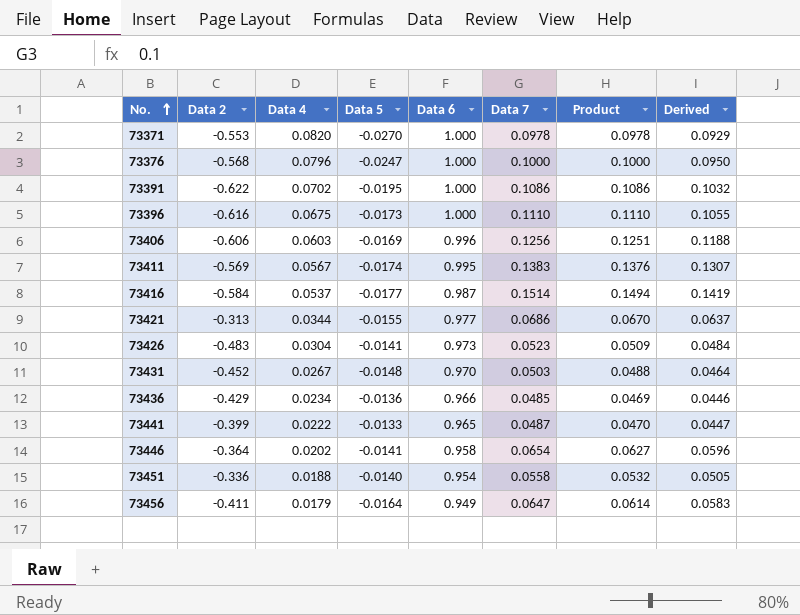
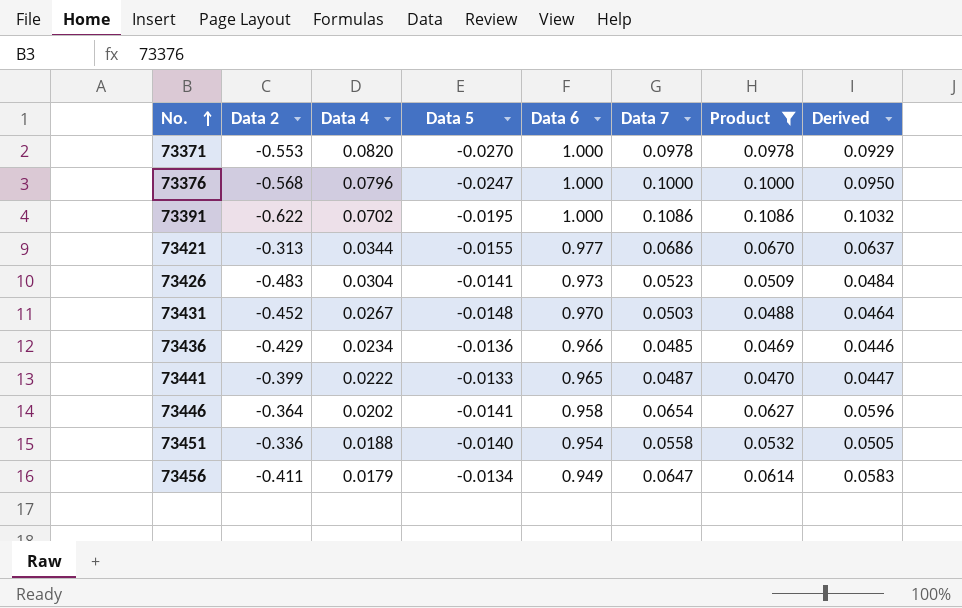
filter: none -> Product <= 0.1086
73456 | Data 5: -0.0164 -> -0.0134

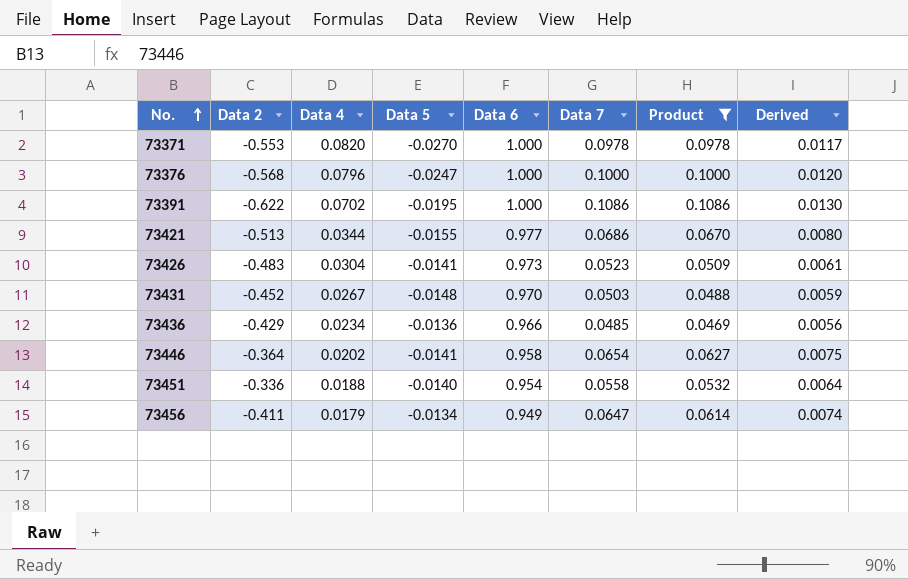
column Derived | formula: [Product] * 0.95 -> [Product] * 0.12
row 73441: -0.399 | 0.0222 | -0.0133 | 0.965 | 0.0487 | 0.0470 | 0.0447 -> none
73421 | Data 2: -0.313 -> -0.513

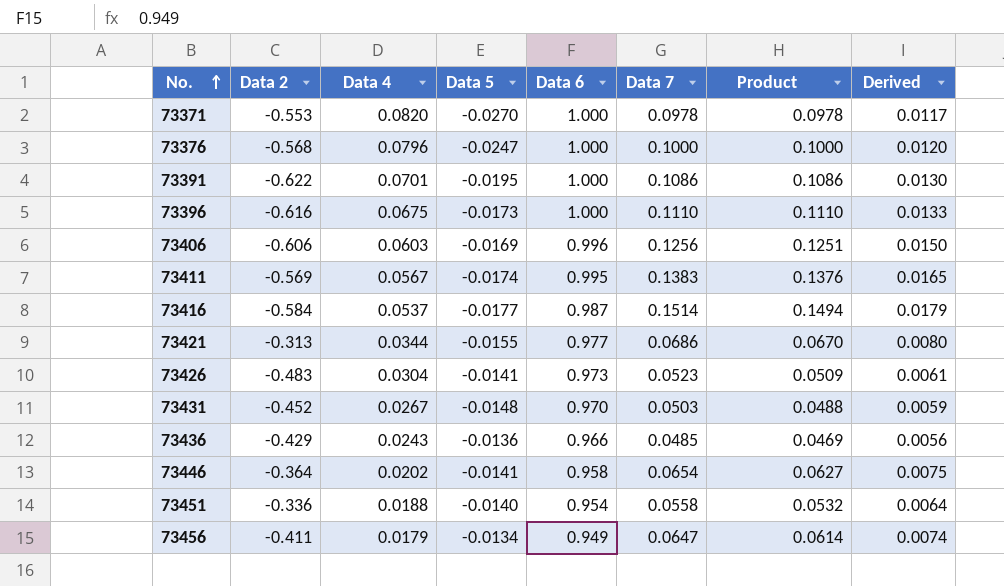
filter: Product <= 0.1086 -> none
73391 | Data 4: 0.0702 -> 0.0701
73421 | Data 2: -0.513 -> -0.313
73436 | Data 4: 0.0234 -> 0.0243

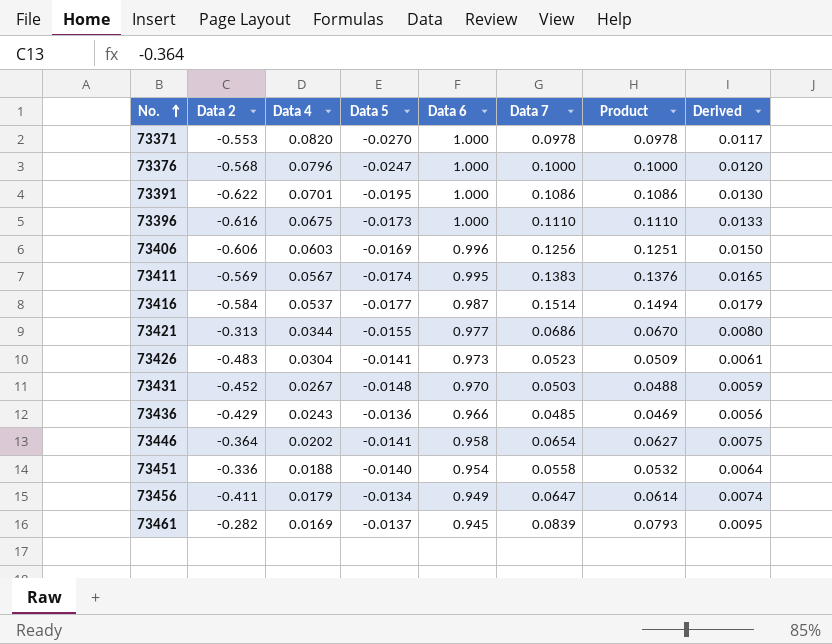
row 73461: none -> -0.282 | 0.0169 | -0.0137 | 0.945 | 0.0839 | 0.0793 | 0.0095

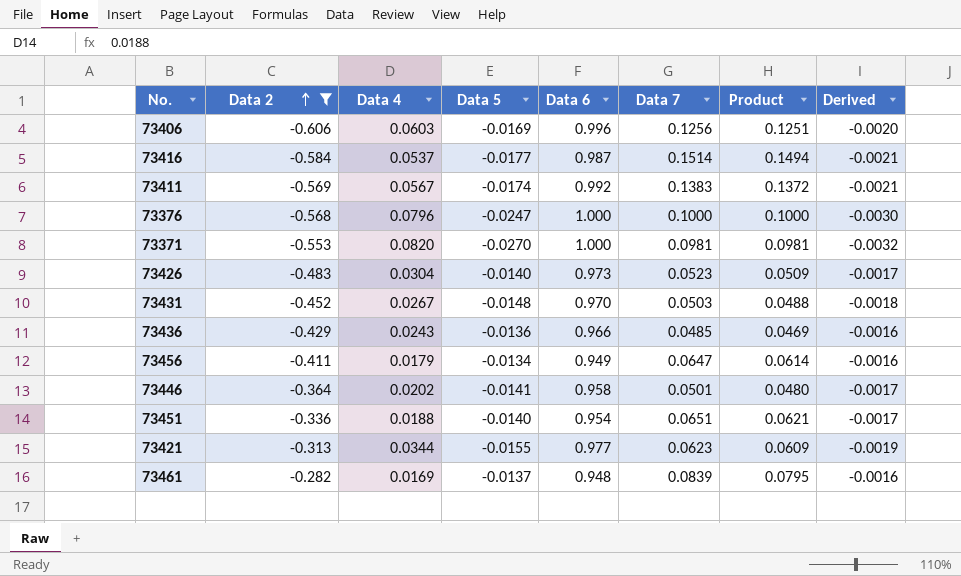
filter: none -> Data 2 >= -0.606
row order: No. ascending -> Data 2 ascending
column Derived | formula: [Product] * 0.12 -> [Data 5] * 0.12
73411 | Data 6: 0.995 -> 0.992
73411 | Product: 0.1376 -> 0.1372
73371 | Data 7: 0.0978 -> 0.0981
73371 | Product: 0.0978 -> 0.0981
73426 | Data 5: -0.0141 -> -0.0140
73446 | Data 7: 0.0654 -> 0.0501
73446 | Product: 0.0627 -> 0.0480
73451 | Data 7: 0.0558 -> 0.0651
73451 | Product: 0.0532 -> 0.0621
73421 | Data 7: 0.0686 -> 0.0623
73421 | Product: 0.0670 -> 0.0609
73461 | Data 6: 0.945 -> 0.948
73461 | Product: 0.0793 -> 0.0795

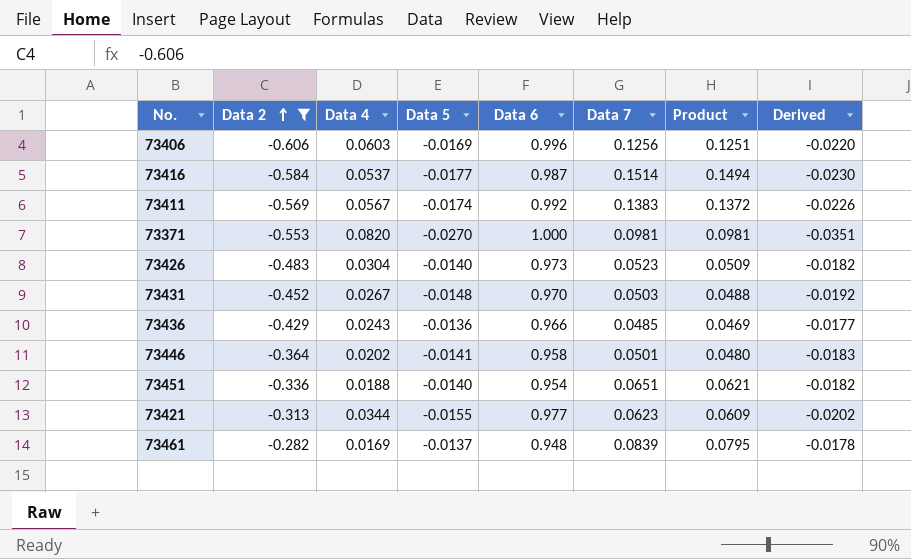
column Derived | formula: [Data 5] * 0.12 -> [Data 5] * 1.3
row 73376: -0.568 | 0.0796 | -0.0247 | 1.000 | 0.1000 | 0.1000 | -0.0030 -> none
row 73456: -0.411 | 0.0179 | -0.0134 | 0.949 | 0.0647 | 0.0614 | -0.0016 -> none

